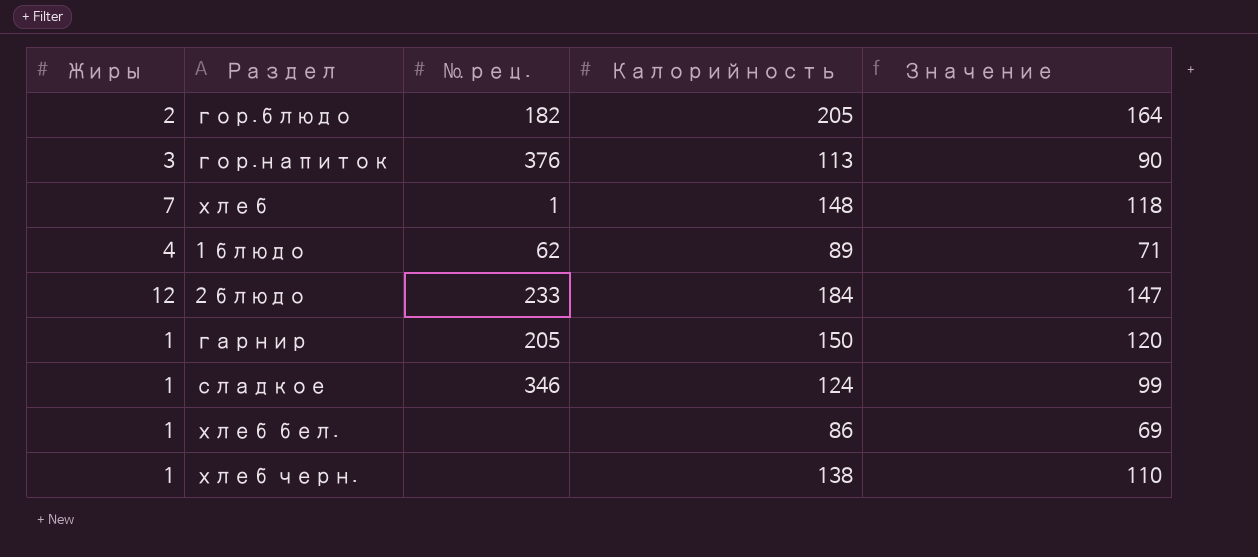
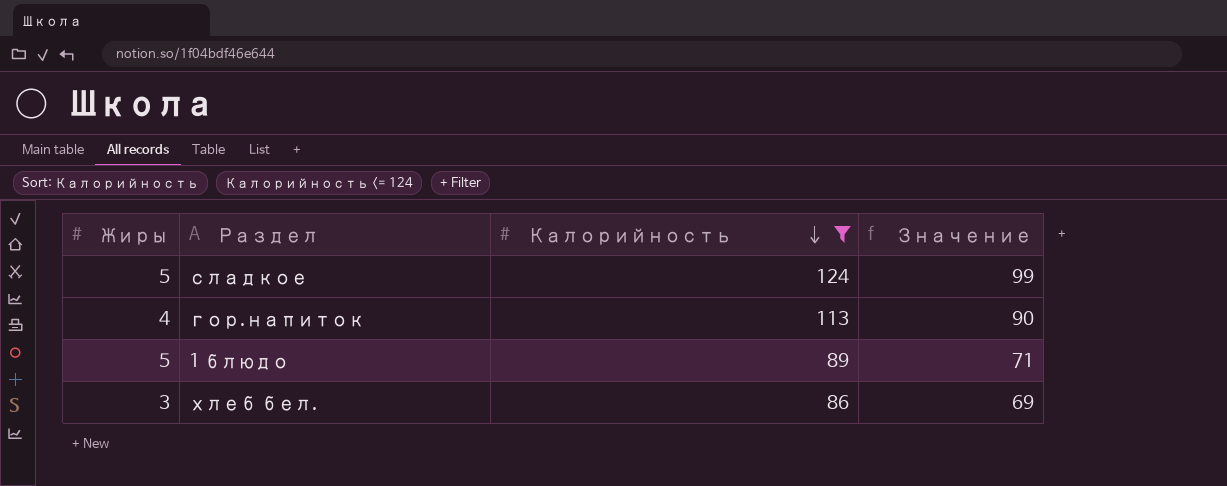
filter: none -> Калорийность <= 124
row order: none -> Калорийность descending
column № рец. | position: 3 -> none
сладкое | Жиры: 1 -> 5
гор.напиток | Жиры: 3 -> 4
1 блюдо | Жиры: 4 -> 5
хлеб бел. | Жиры: 1 -> 3

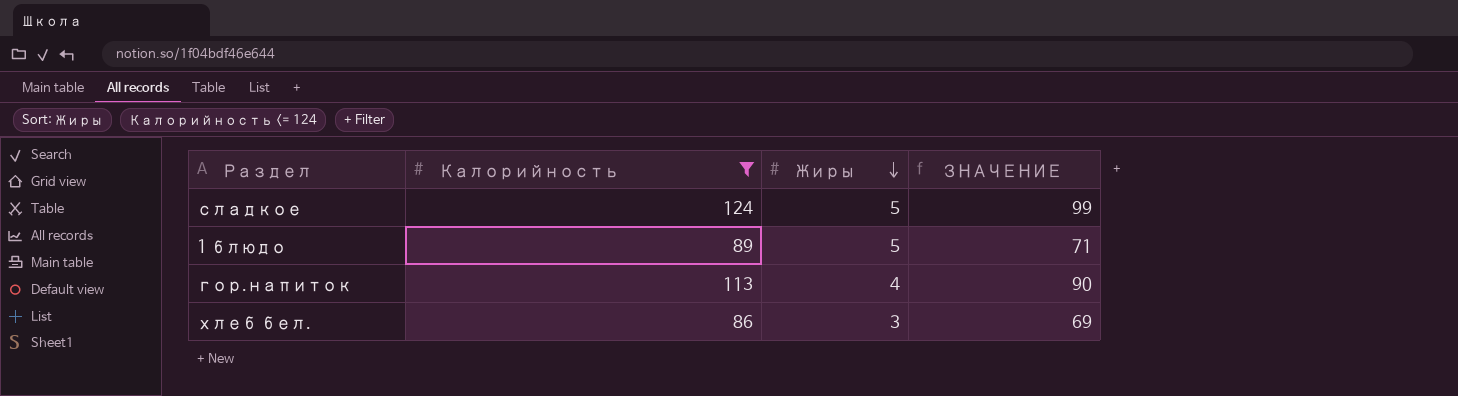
row order: Калорийность descending -> Жиры descending
column Жиры | position: 1 -> 3
column name: Значение -> ЗНАЧЕНИЕ

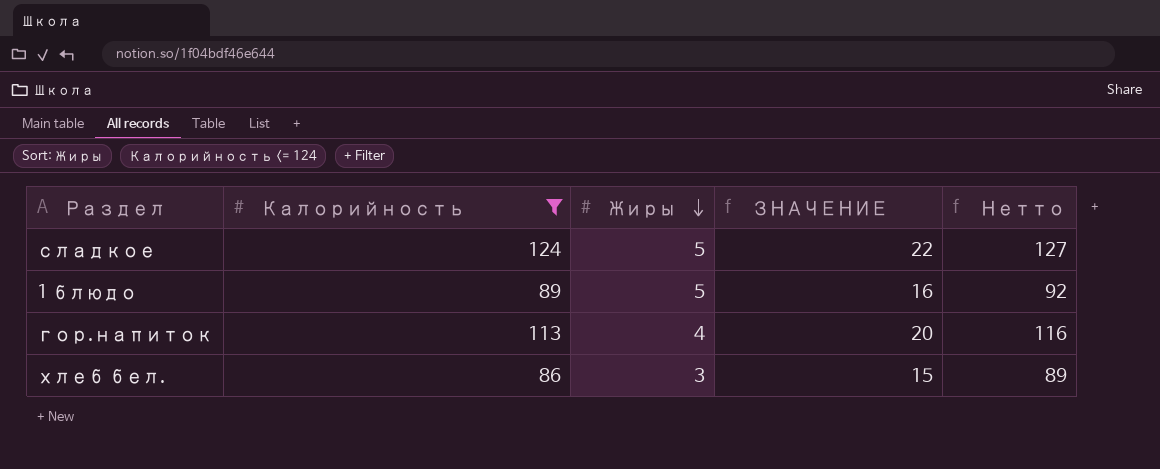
column ЗНАЧЕНИЕ | formula: [Калорийность] * 0,8 -> [Калорийность] * 0,18
column Нетто | formula: none -> [Калорийность] + 3

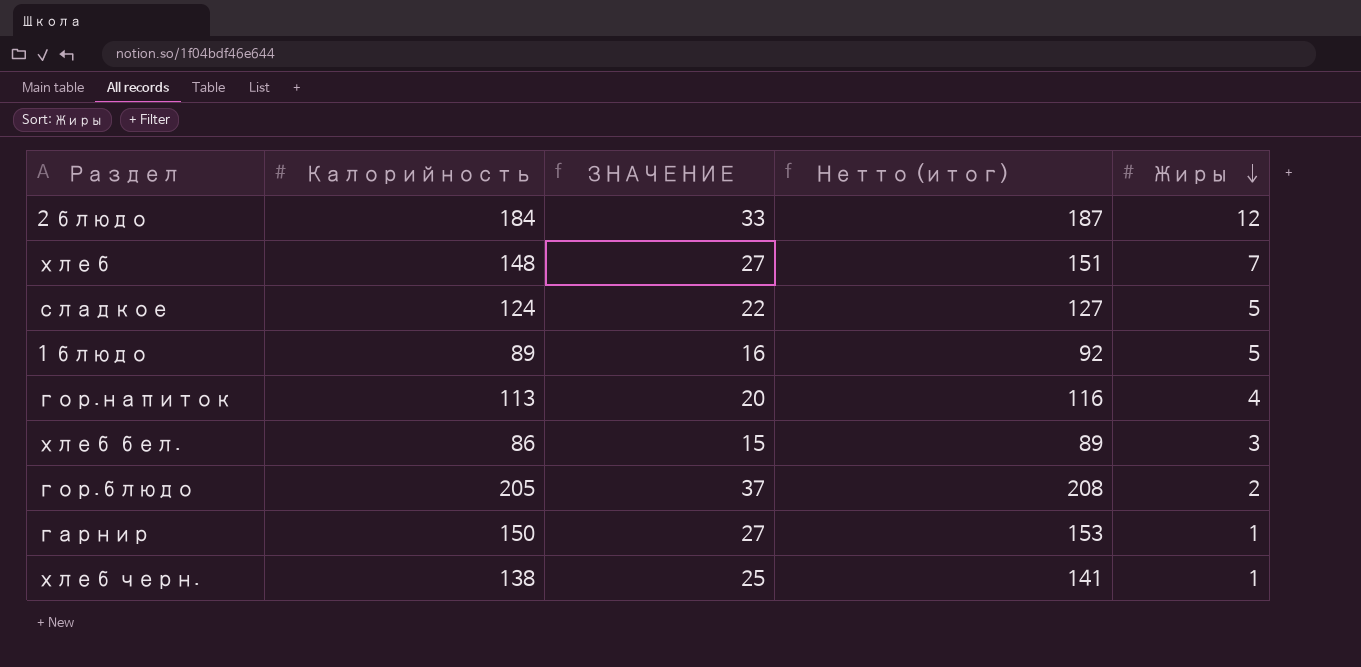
filter: Калорийность <= 124 -> none
column name: Нетто -> Нетто (итог)
column Жиры | position: 3 -> 5

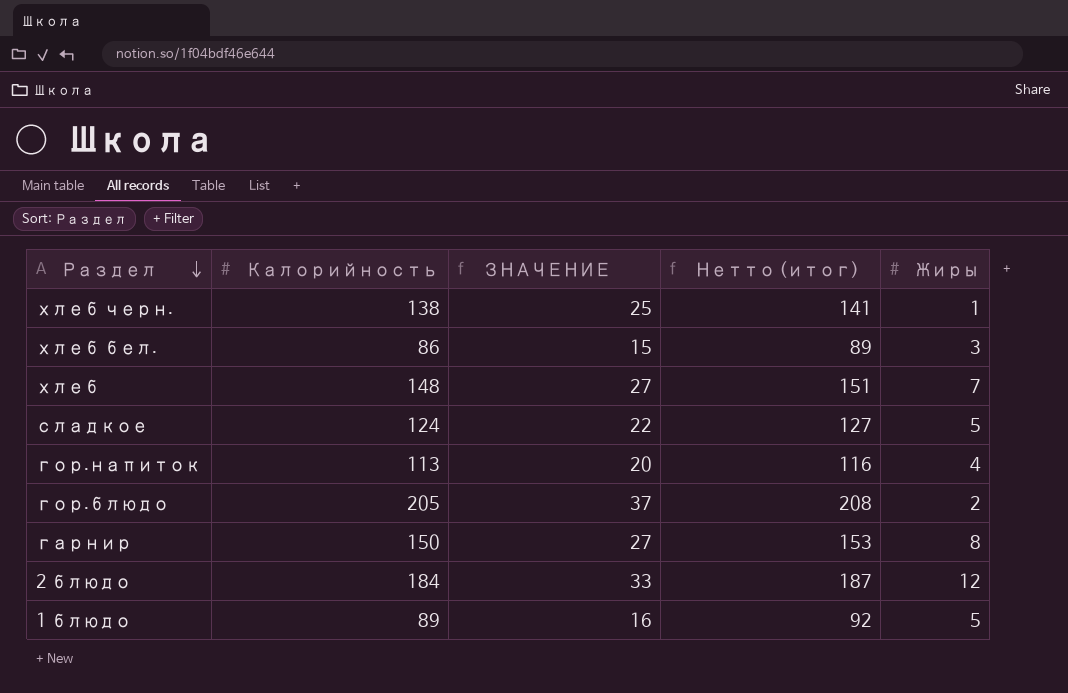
row order: Жиры descending -> Раздел descending
гарнир | Жиры: 1 -> 8

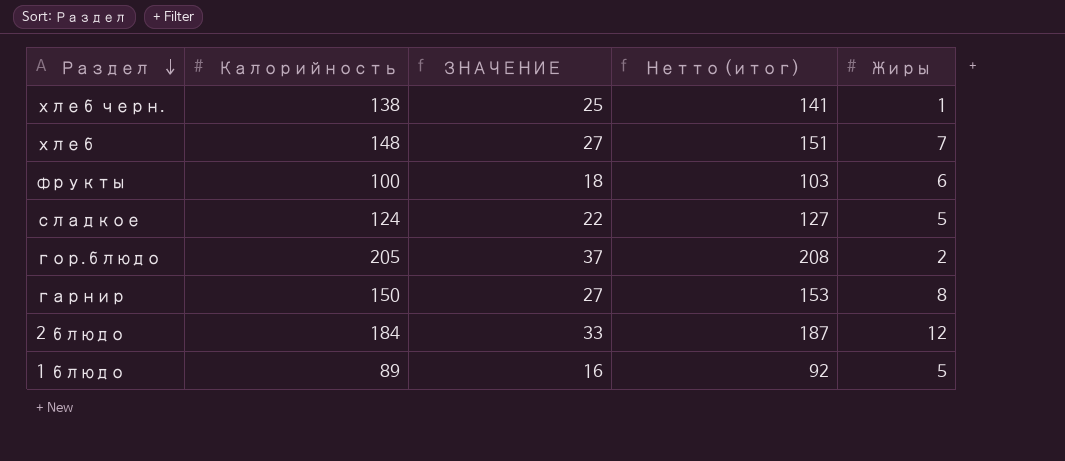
row хлеб бел.: 86 | 15 | 89 | 3 -> none
row гор.напиток: 113 | 20 | 116 | 4 -> none
row фрукты: none -> 100 | 18 | 103 | 6

